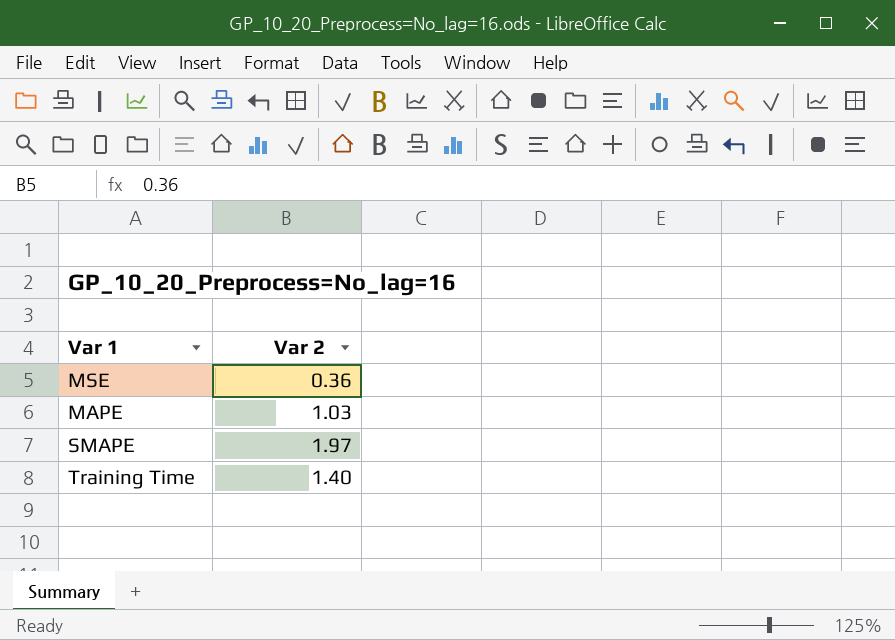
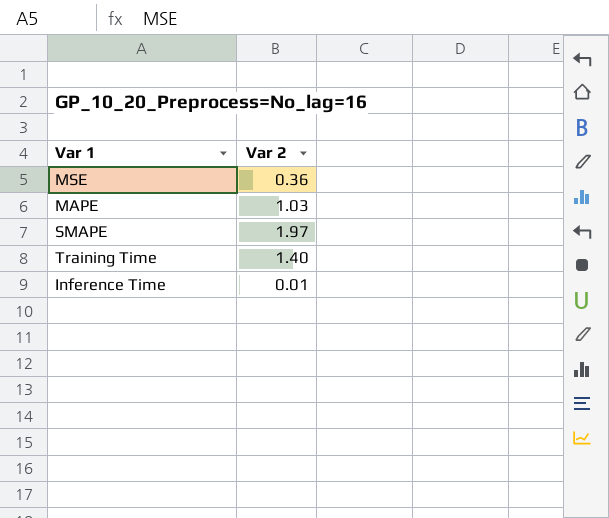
row Inference Time: none -> 0.01

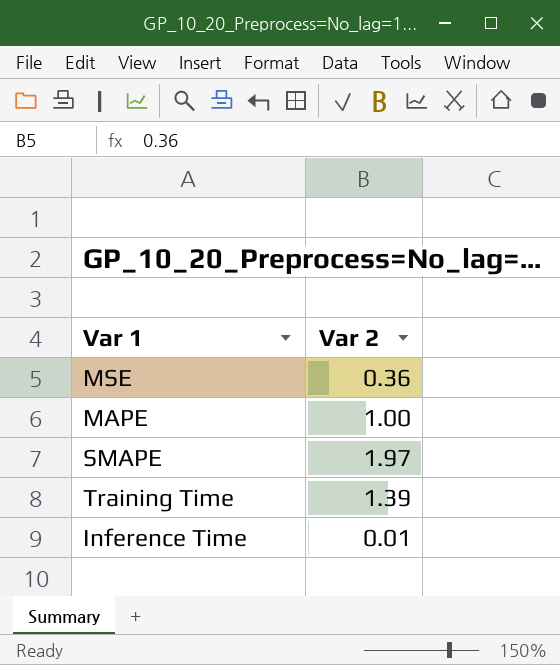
MAPE | Var 2: 1.03 -> 1.00
Training Time | Var 2: 1.40 -> 1.39

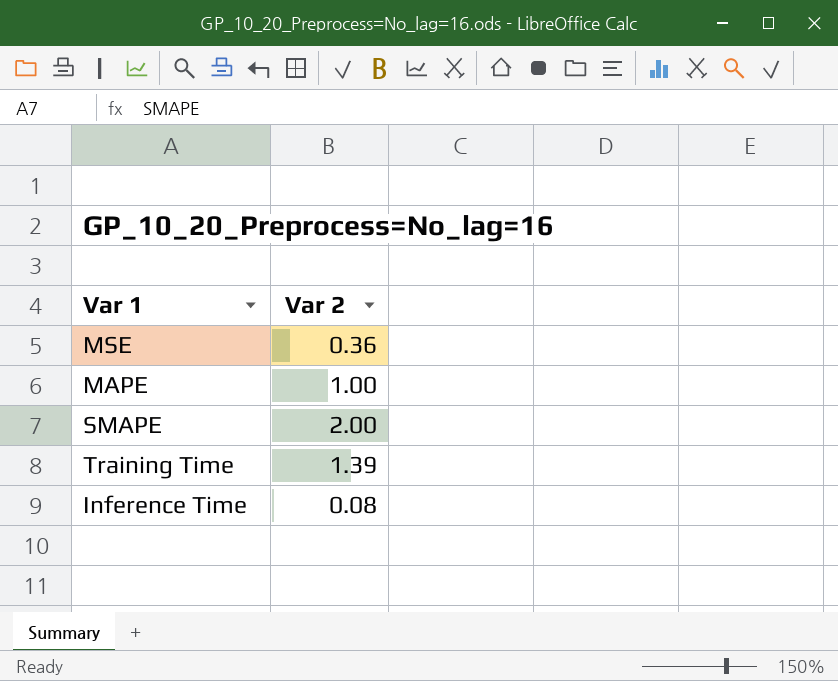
SMAPE | Var 2: 1.97 -> 2.00
Inference Time | Var 2: 0.01 -> 0.08

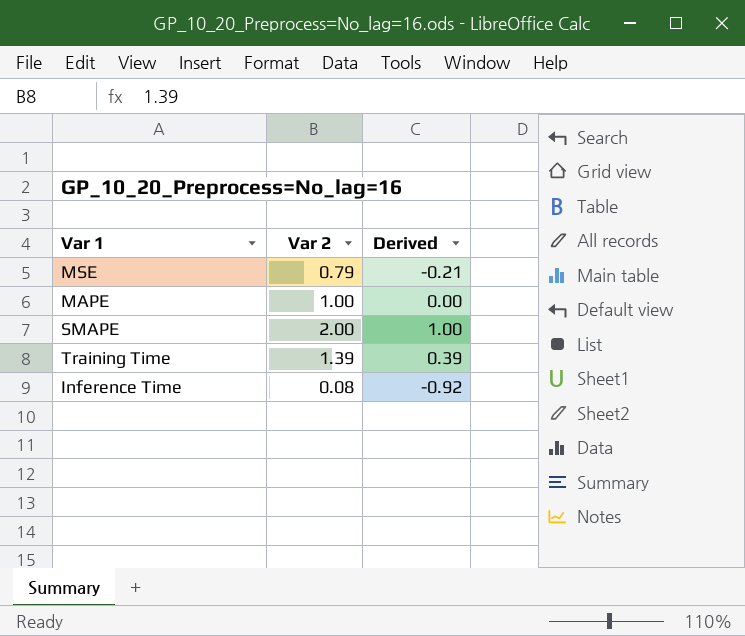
column Derived | formula: none -> [Var 2] - 1
MSE | Var 2: 0.36 -> 0.79

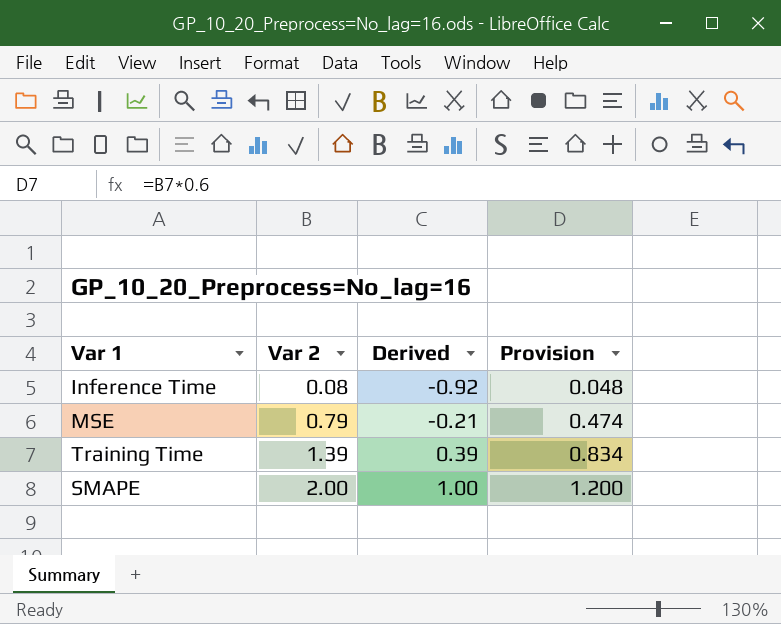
row order: none -> Var 2 ascending
column Provision | formula: none -> [Var 2] * 0.6
row MAPE: 1.00 | 0.00 -> none

